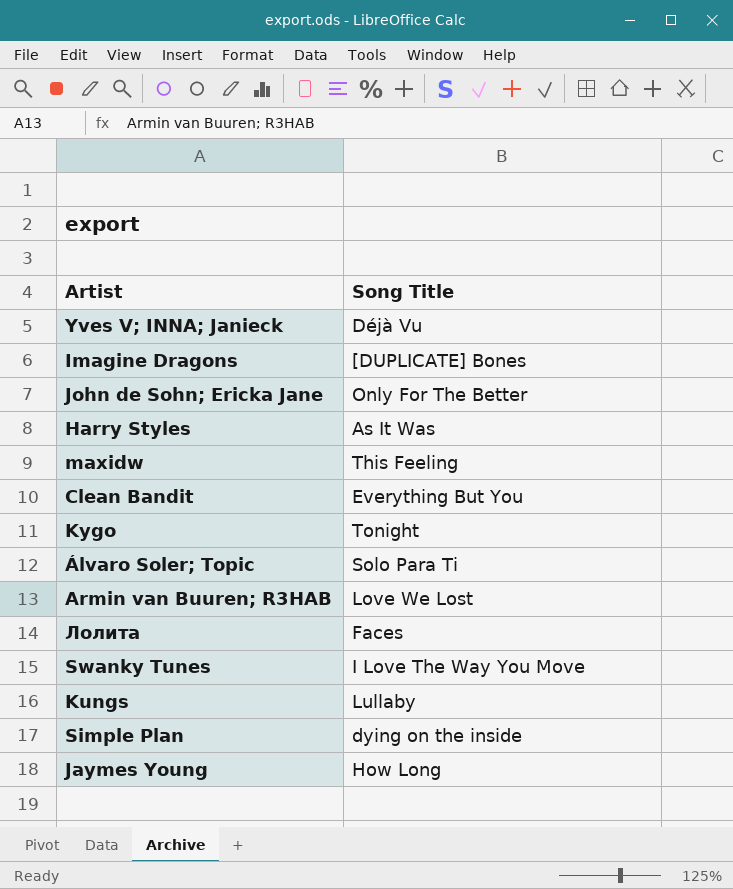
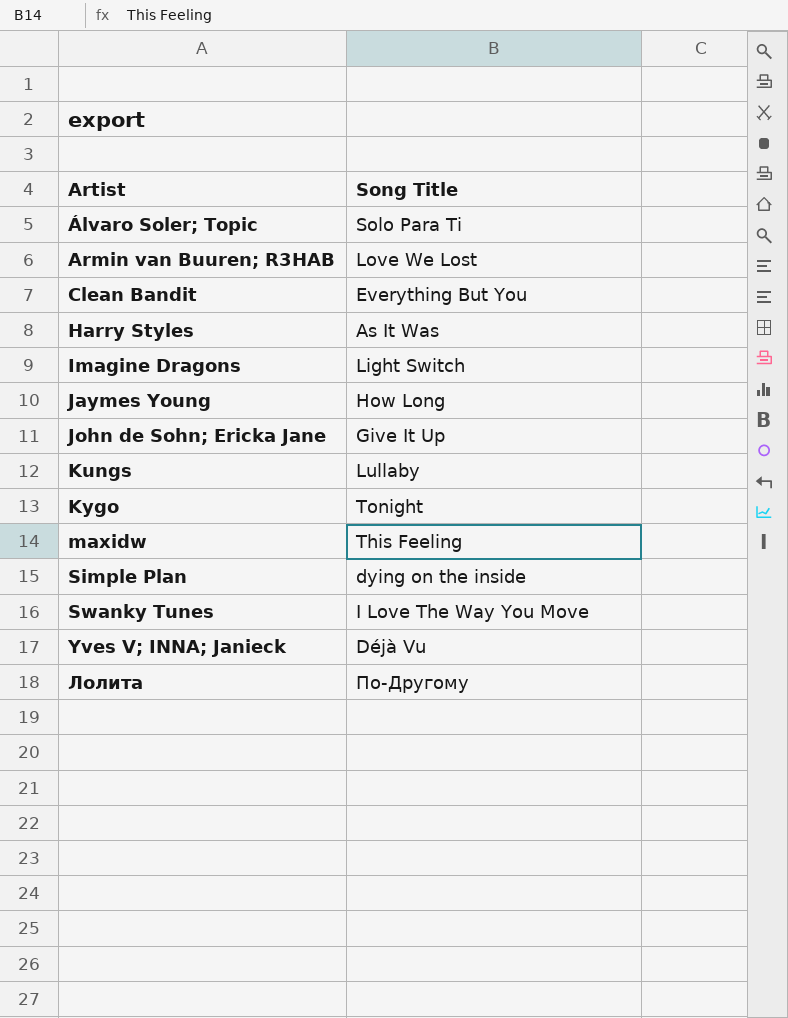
row order: none -> Artist ascending
Imagine Dragons | Song Title: [DUPLICATE] Bones -> Light Switch
John de Sohn; Ericka Jane | Song Title: Only For The Better -> Give It Up
Лолита | Song Title: Faces -> По-Другому

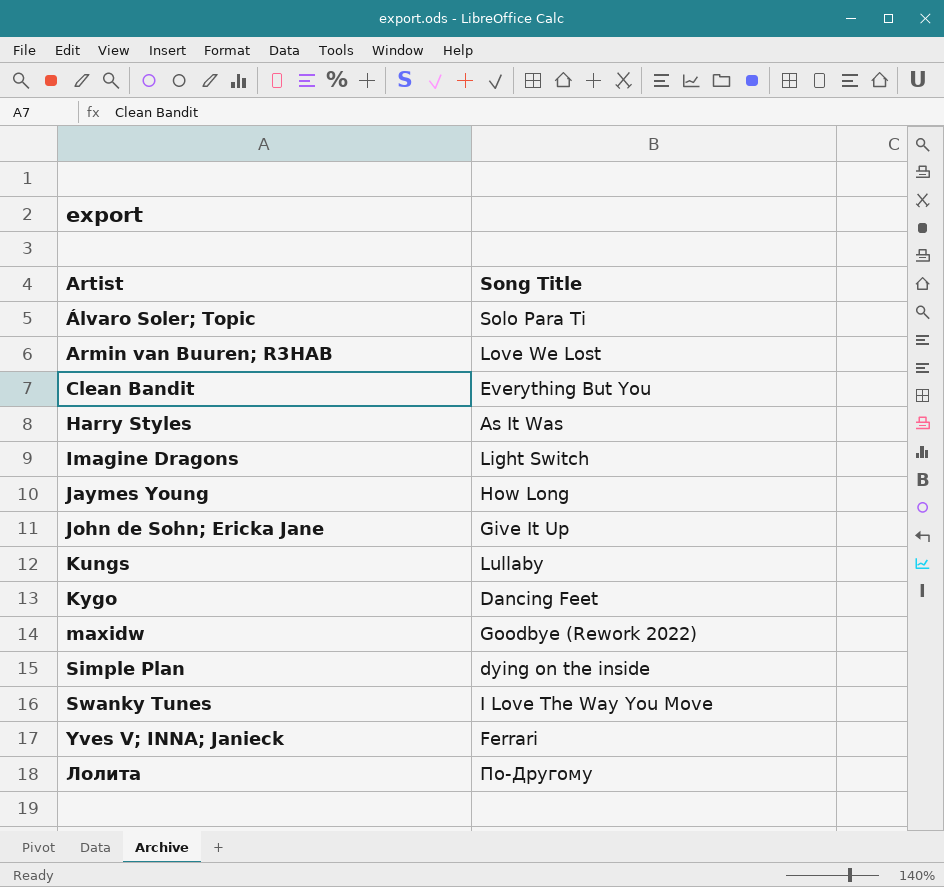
Kygo | Song Title: Tonight -> Dancing Feet
maxidw | Song Title: This Feeling -> Goodbye (Rework 2022)
Yves V; INNA; Janieck | Song Title: Déjà Vu -> Ferrari

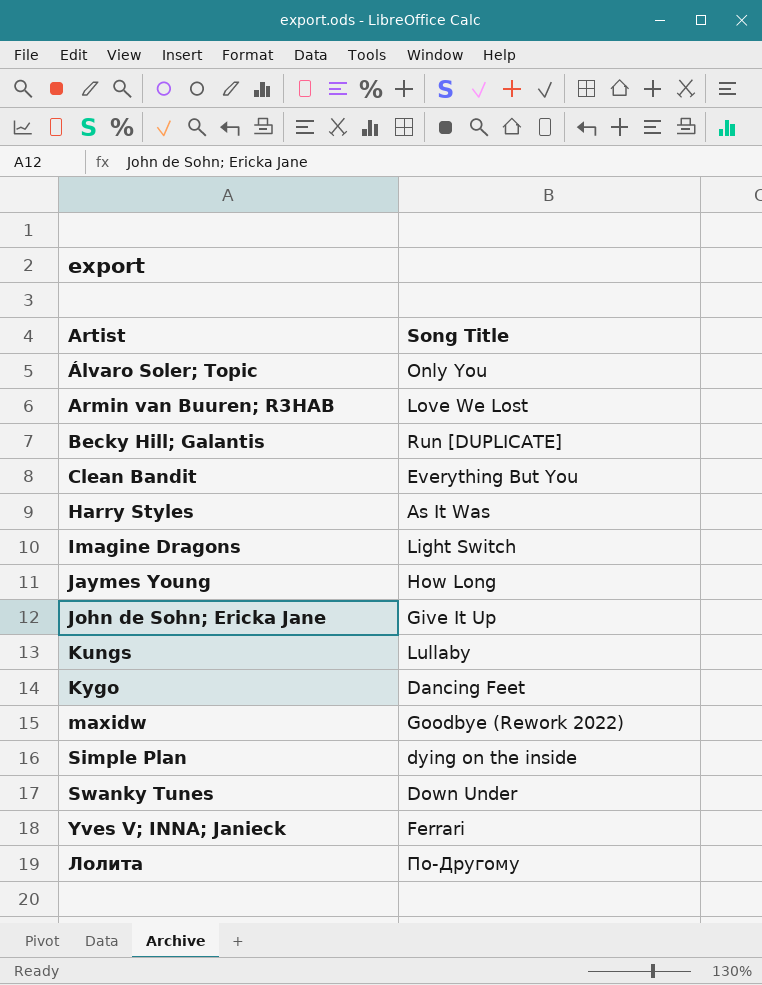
Álvaro Soler; Topic | Song Title: Solo Para Ti -> Only You
row Becky Hill; Galantis: none -> Run [DUPLICATE]
Swanky Tunes | Song Title: I Love The Way You Move -> Down Under

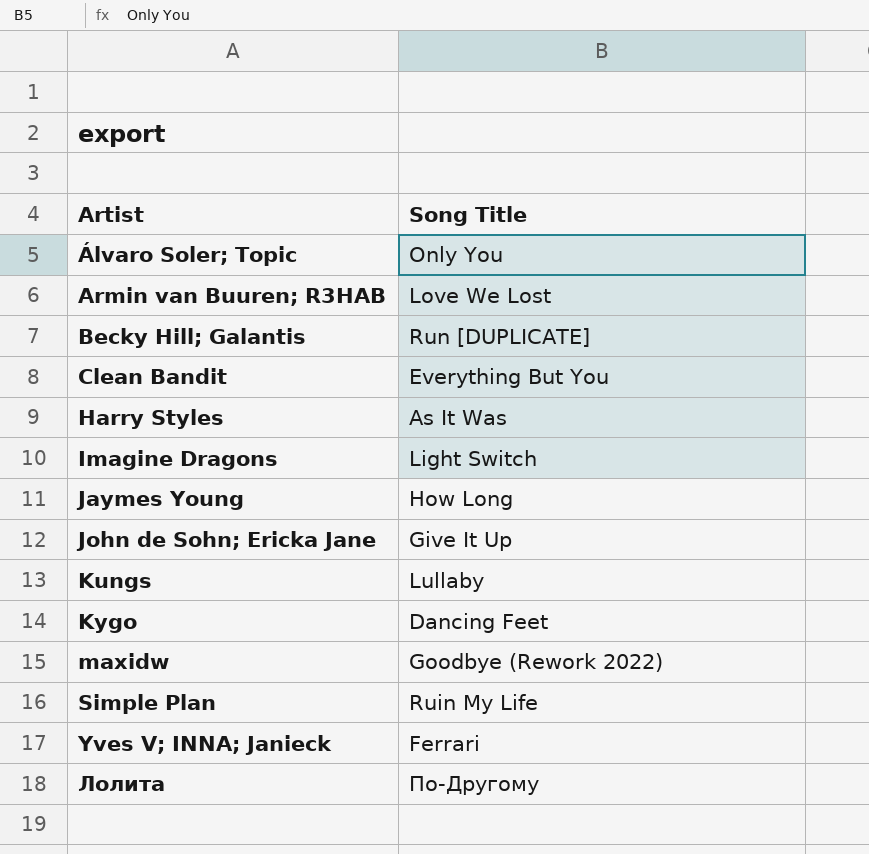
row Swanky Tunes: Down Under -> none
Simple Plan | Song Title: dying on the inside -> Ruin My Life

